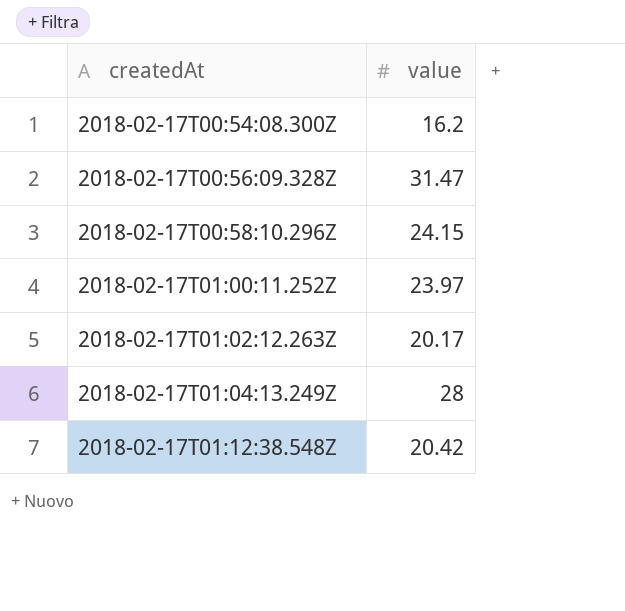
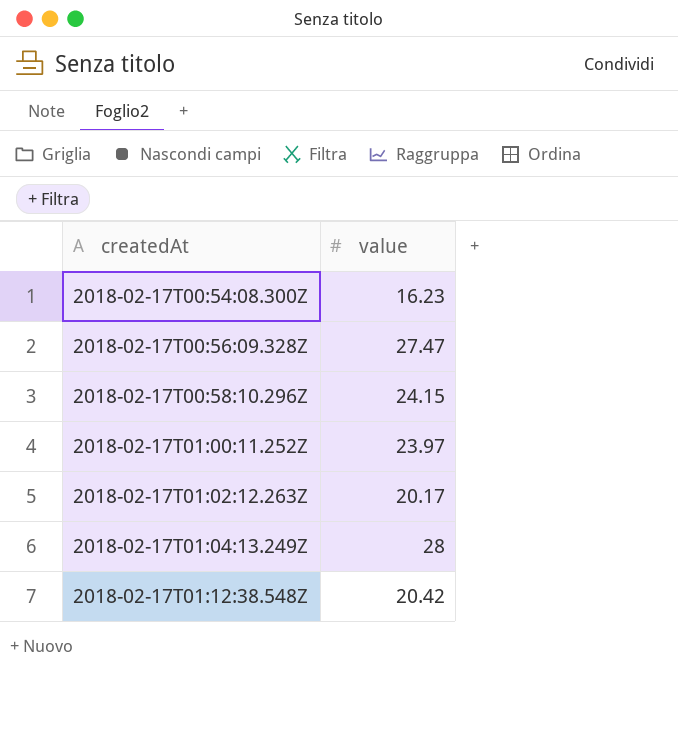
2018-02-17T00:54:08.300Z | value: 16.2 -> 16.23
2018-02-17T00:56:09.328Z | value: 31.47 -> 27.47

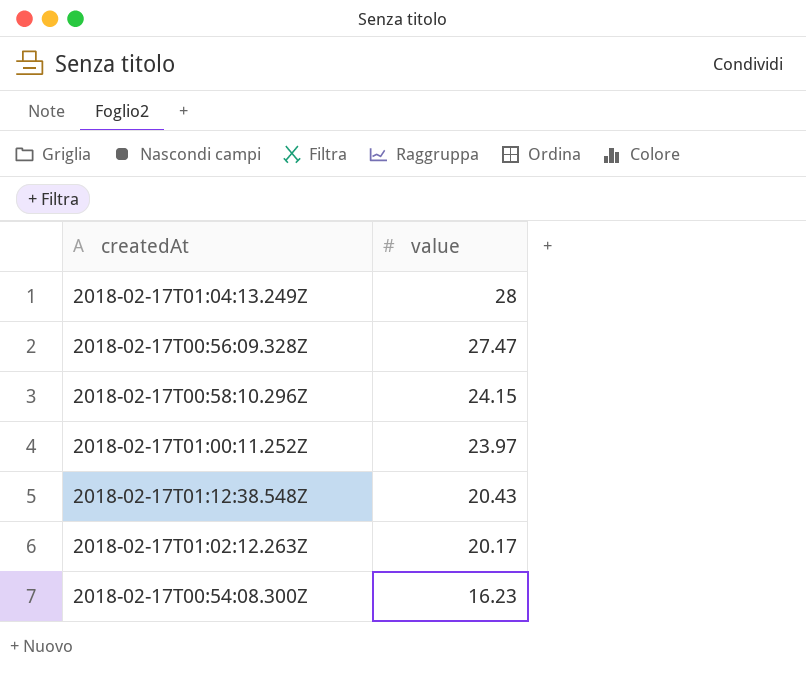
row order: createdAt ascending -> value descending
2018-02-17T01:12:38.548Z | value: 20.42 -> 20.43

